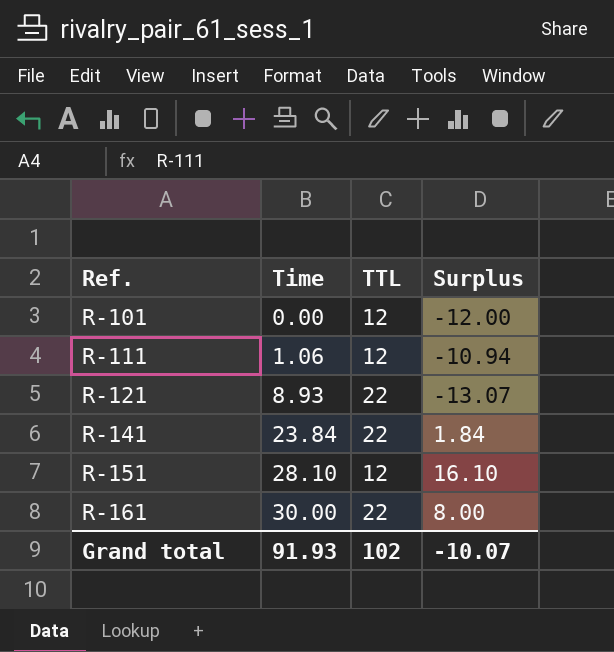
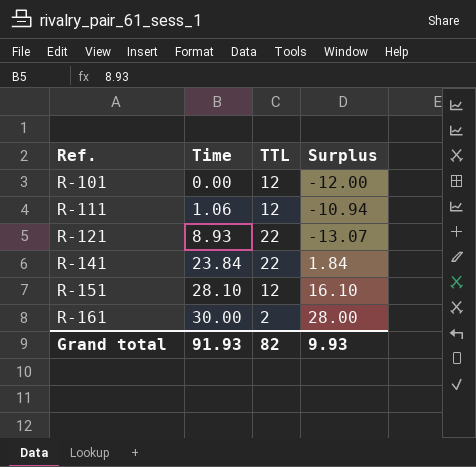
R-161 | TTL: 22 -> 2
R-161 | Surplus: 8.00 -> 28.00
Grand total | TTL: 102 -> 82
Grand total | Surplus: -10.07 -> 9.93

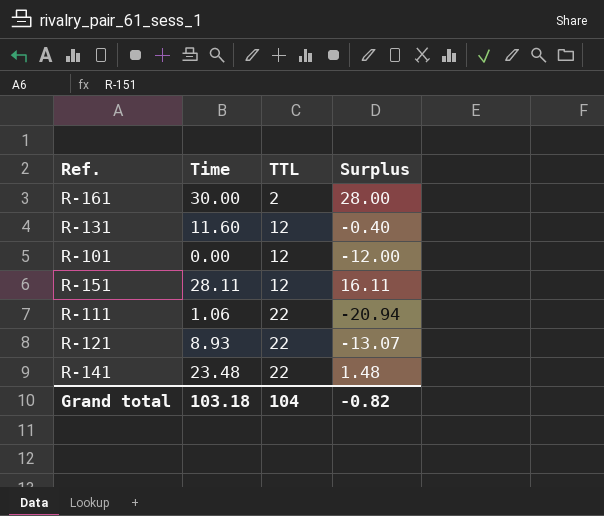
row order: Ref. ascending -> TTL ascending
row R-131: none -> 11.60 | 12 | -0.40
R-151 | Time: 28.10 -> 28.11
R-151 | Surplus: 16.10 -> 16.11
R-111 | TTL: 12 -> 22
R-111 | Surplus: -10.94 -> -20.94
R-141 | Time: 23.84 -> 23.48
R-141 | Surplus: 1.84 -> 1.48
Grand total | Time: 91.93 -> 103.18
Grand total | TTL: 82 -> 104
Grand total | Surplus: 9.93 -> -0.82

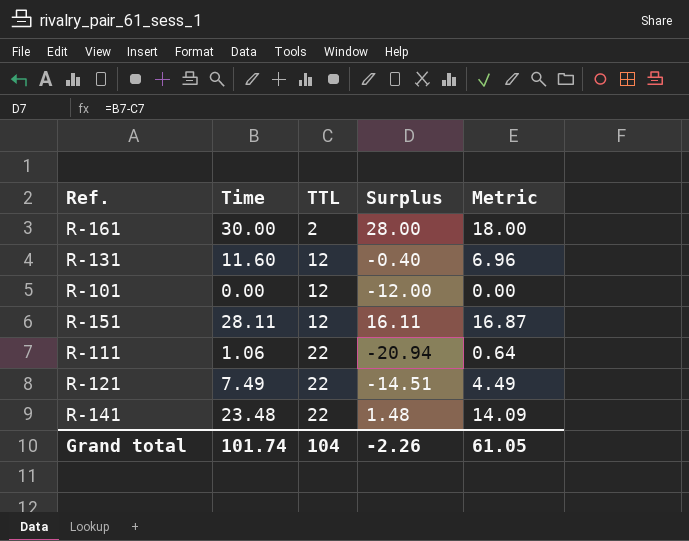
column Metric | formula: none -> [Time] * 0.6
R-121 | Time: 8.93 -> 7.49
R-121 | Surplus: -13.07 -> -14.51
Grand total | Time: 103.18 -> 101.74
Grand total | Surplus: -0.82 -> -2.26

